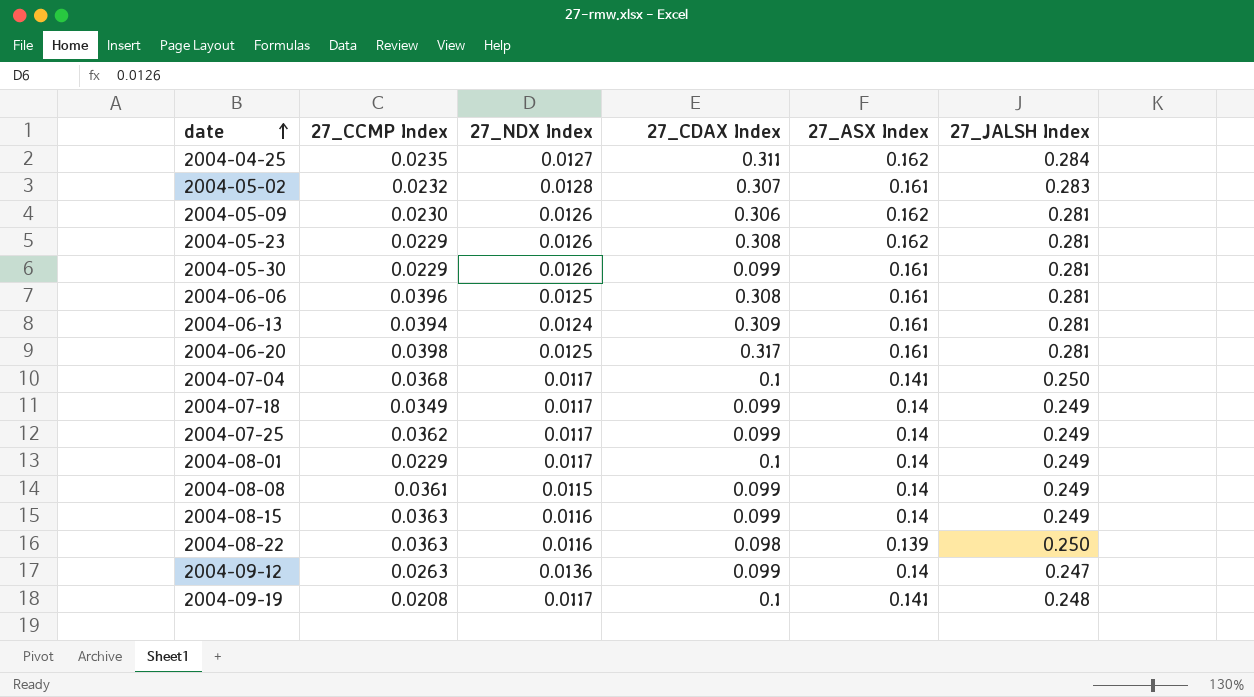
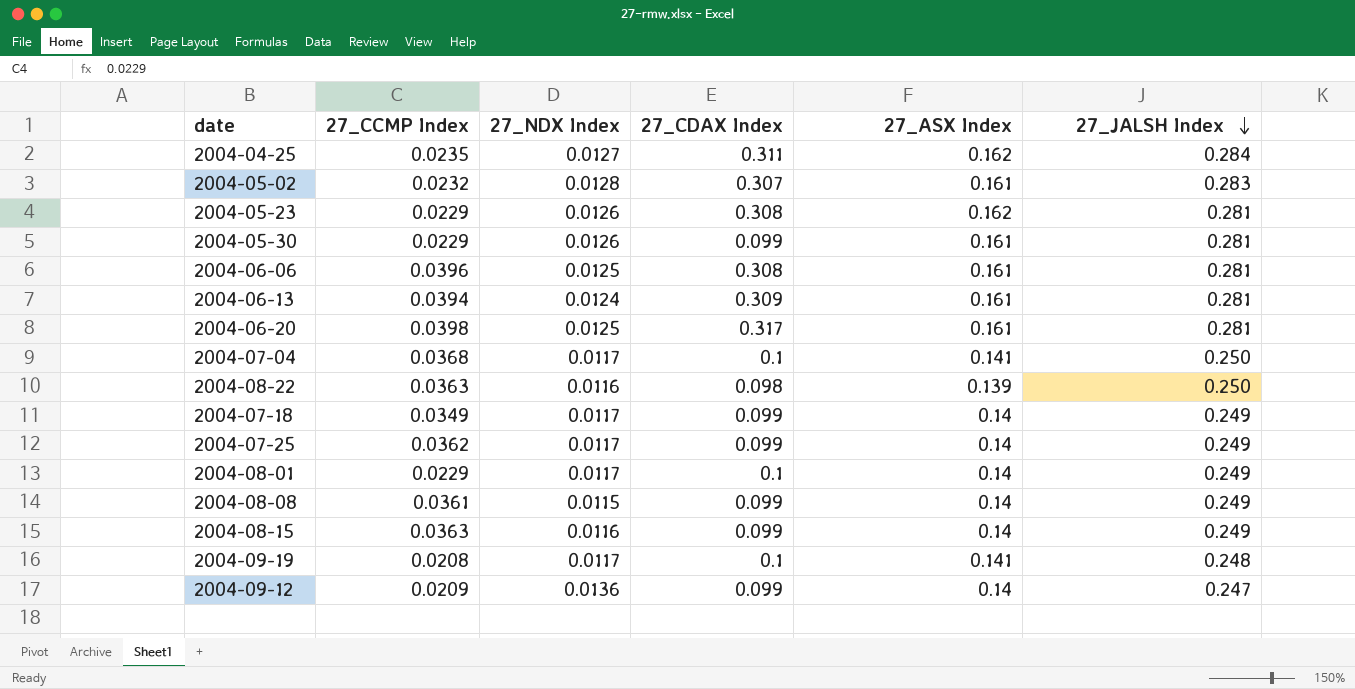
row order: date ascending -> 27_JALSH Index descending
row 2004-05-09: 0.0230 | 0.0126 | 0.306 | 0.162 | 0.281 -> none
2004-09-12 | 27_CCMP Index: 0.0263 -> 0.0209

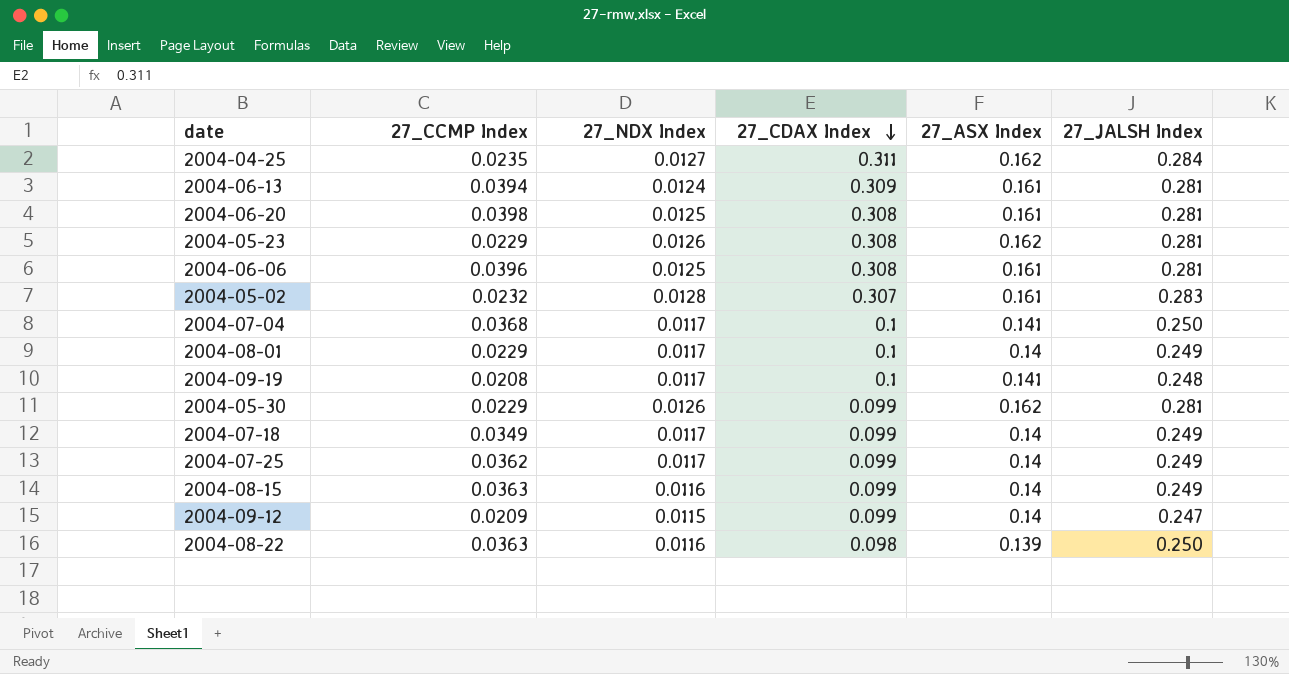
row order: 27_JALSH Index descending -> 27_CDAX Index descending
row 2004-08-08: 0.0361 | 0.0115 | 0.099 | 0.14 | 0.249 -> none
2004-06-20 | 27_CDAX Index: 0.317 -> 0.308
2004-05-30 | 27_ASX Index: 0.161 -> 0.162
2004-09-12 | 27_NDX Index: 0.0136 -> 0.0115

